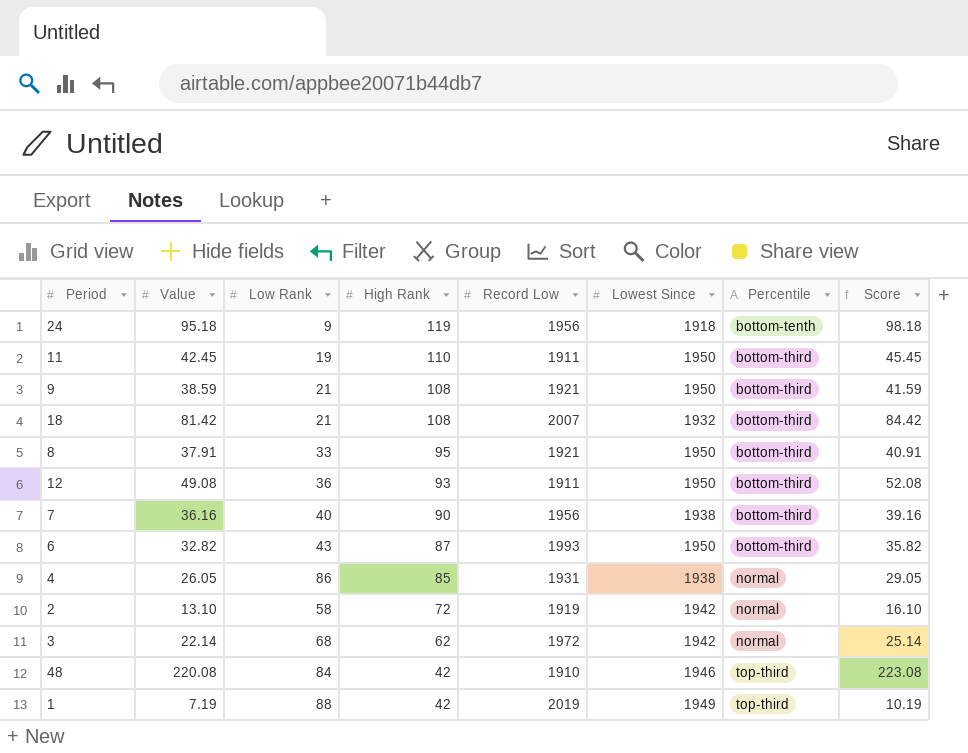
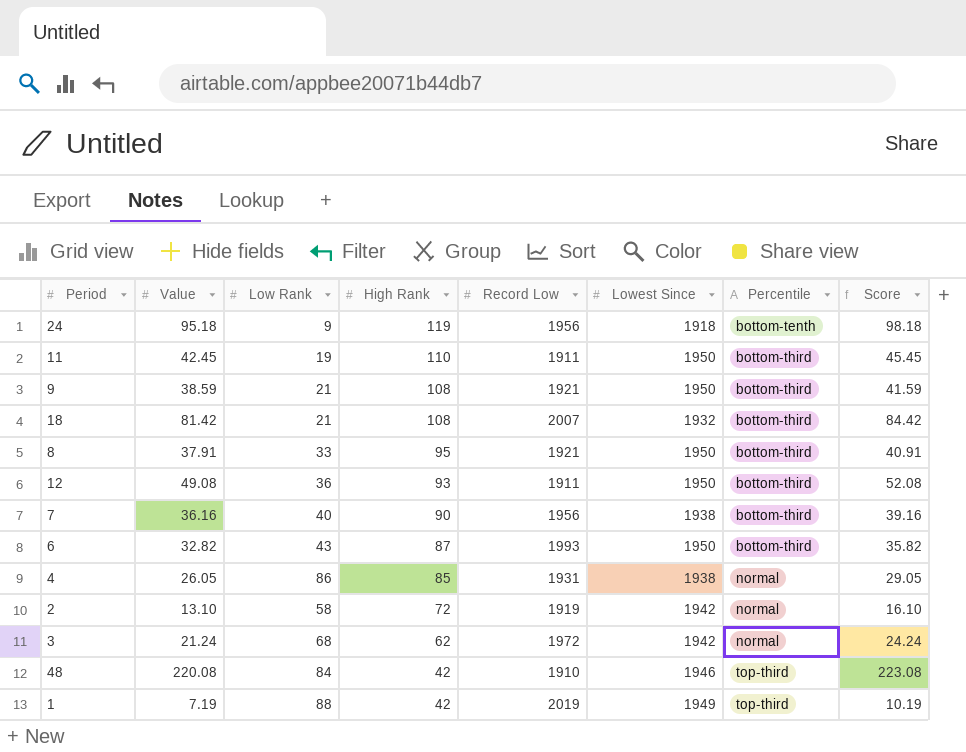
3 | Value: 22.14 -> 21.24
3 | Score: 25.14 -> 24.24

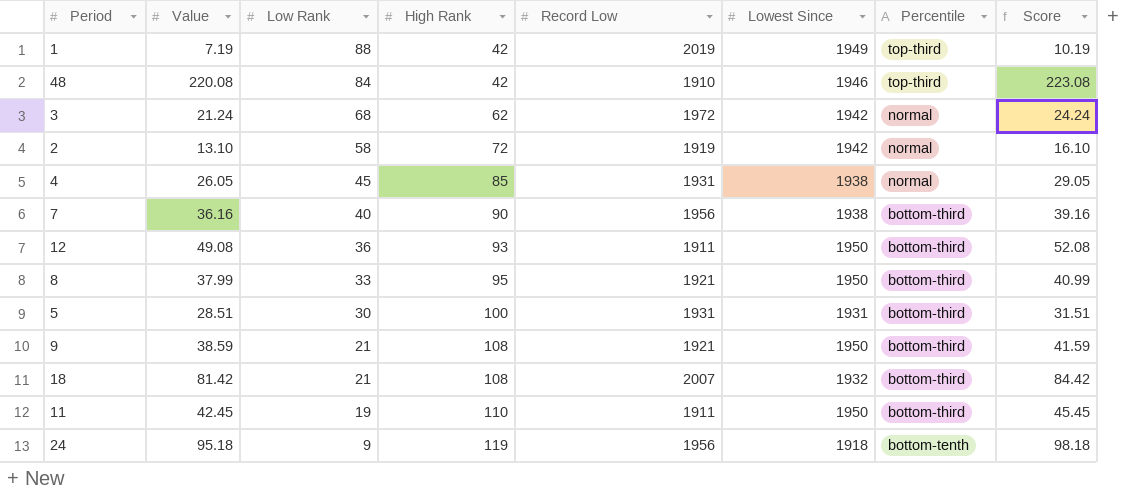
row order: High Rank descending -> Low Rank descending
row 6: 32.82 | 43 | 87 | 1993 | 1950 | bottom-third | 35.82 -> none
4 | Low Rank: 86 -> 45
8 | Value: 37.91 -> 37.99
8 | Score: 40.91 -> 40.99
row 5: none -> 28.51 | 30 | 100 | 1931 | 1931 | bottom-third | 31.51

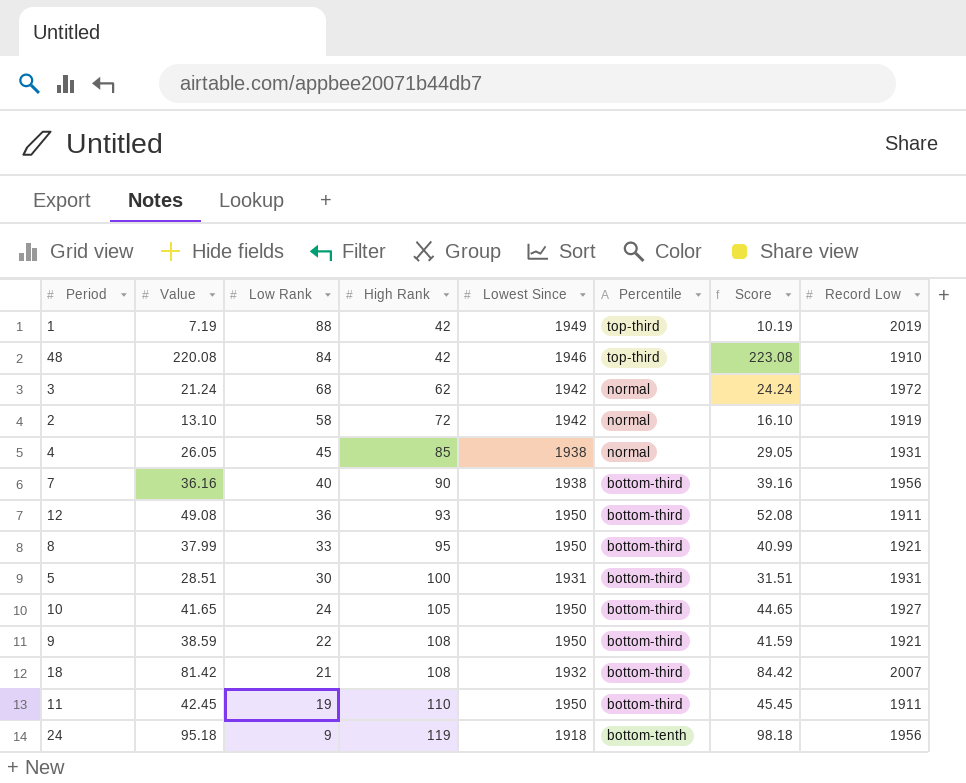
column Record Low | position: 5 -> 8
row 10: none -> 41.65 | 24 | 105 | 1950 | bottom-third | 44.65 | 1927
9 | Low Rank: 21 -> 22

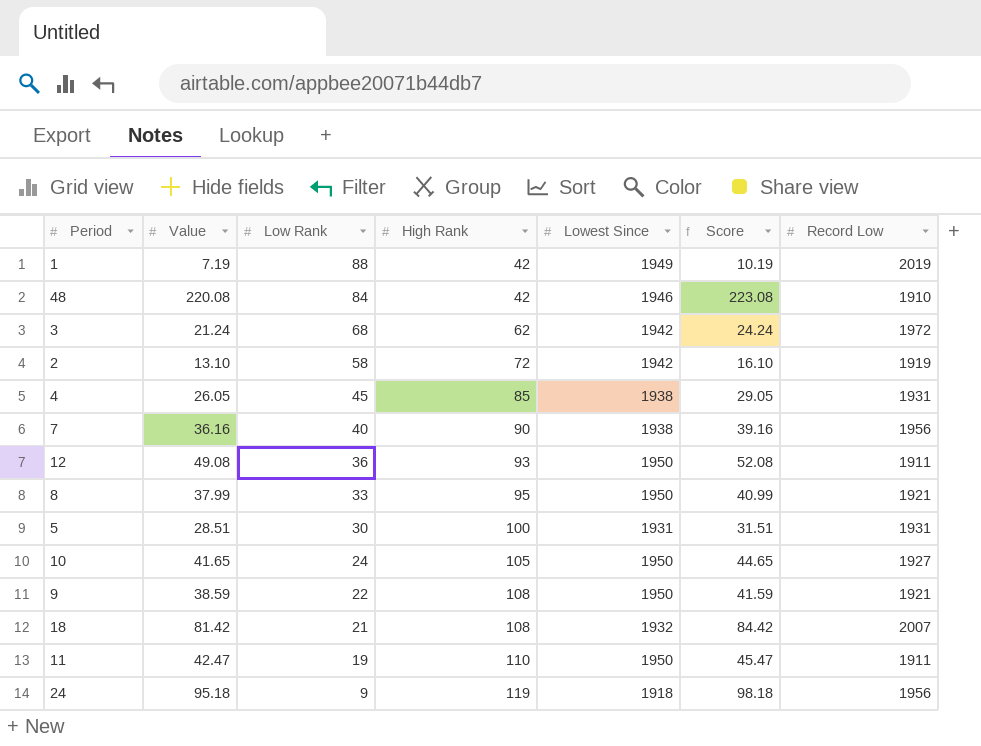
column Percentile | position: 6 -> none
11 | Value: 42.45 -> 42.47
11 | Score: 45.45 -> 45.47

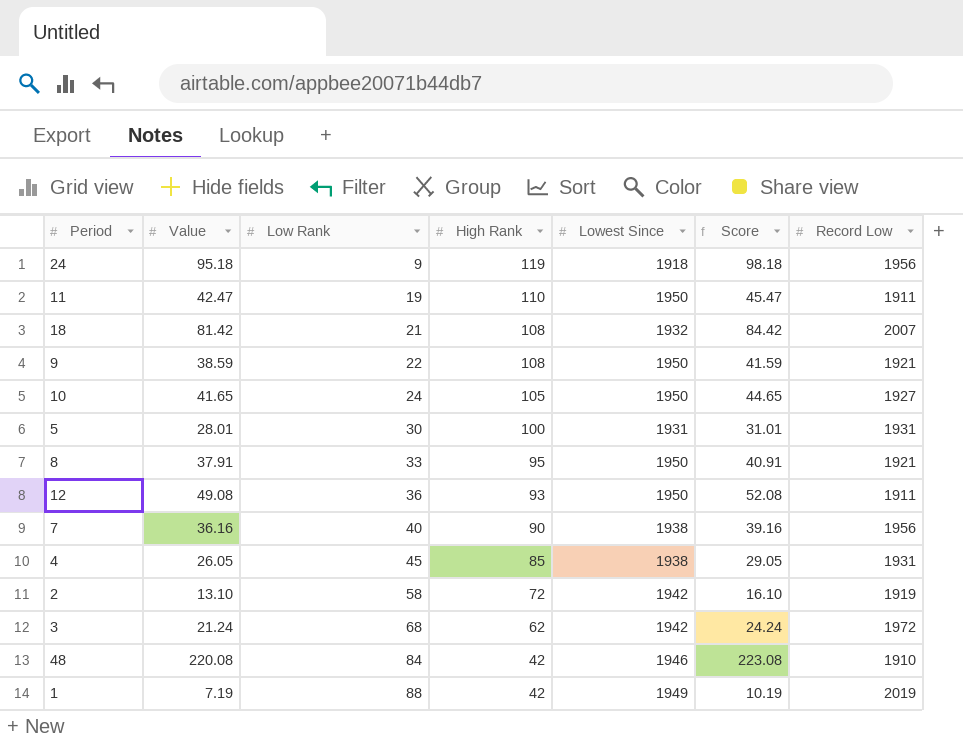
row order: Low Rank descending -> Low Rank ascending
5 | Value: 28.51 -> 28.01
5 | Score: 31.51 -> 31.01
8 | Value: 37.99 -> 37.91
8 | Score: 40.99 -> 40.91

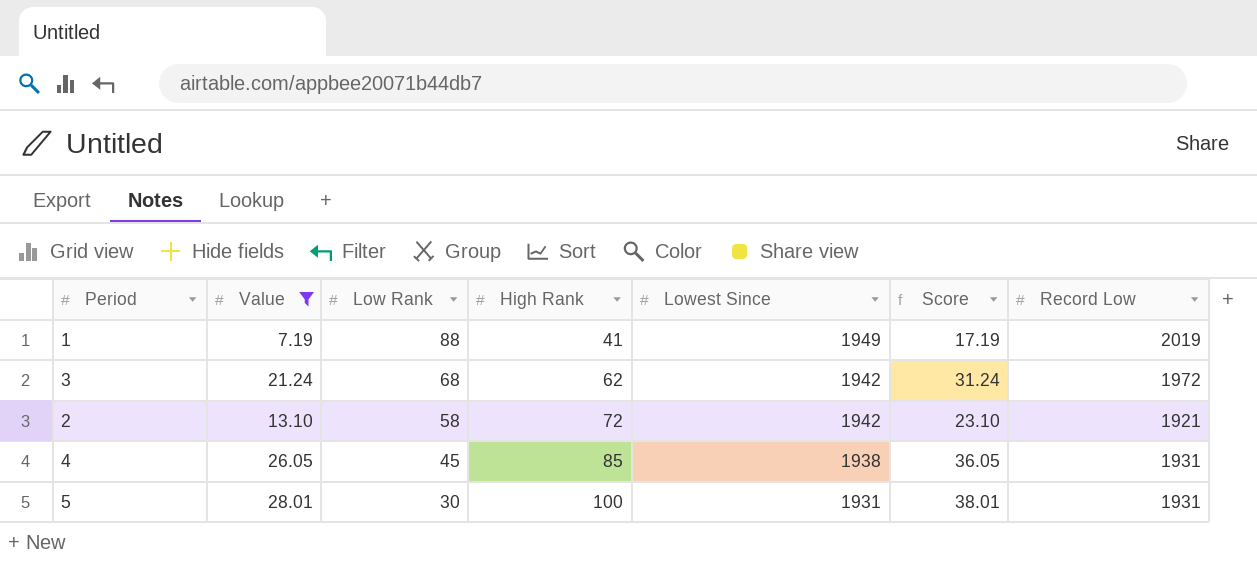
filter: none -> Value <= 28.01
row order: Low Rank ascending -> Low Rank descending
column Score | formula: [Value] + 3 -> [Value] + 10
1 | High Rank: 42 -> 41
2 | Record Low: 1919 -> 1921

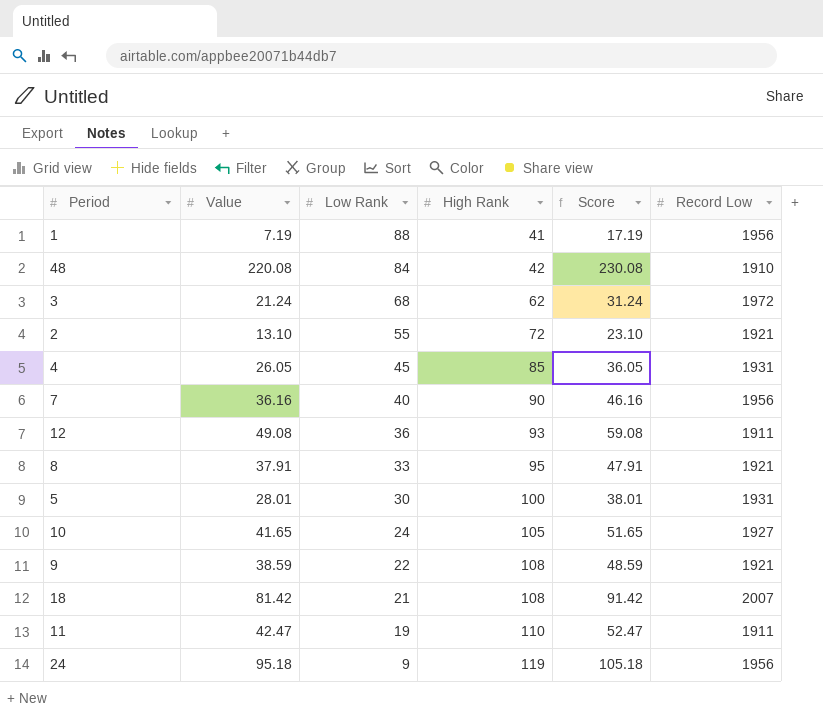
filter: Value <= 28.01 -> none
column Lowest Since | position: 5 -> none
1 | Record Low: 2019 -> 1956
2 | Low Rank: 58 -> 55

